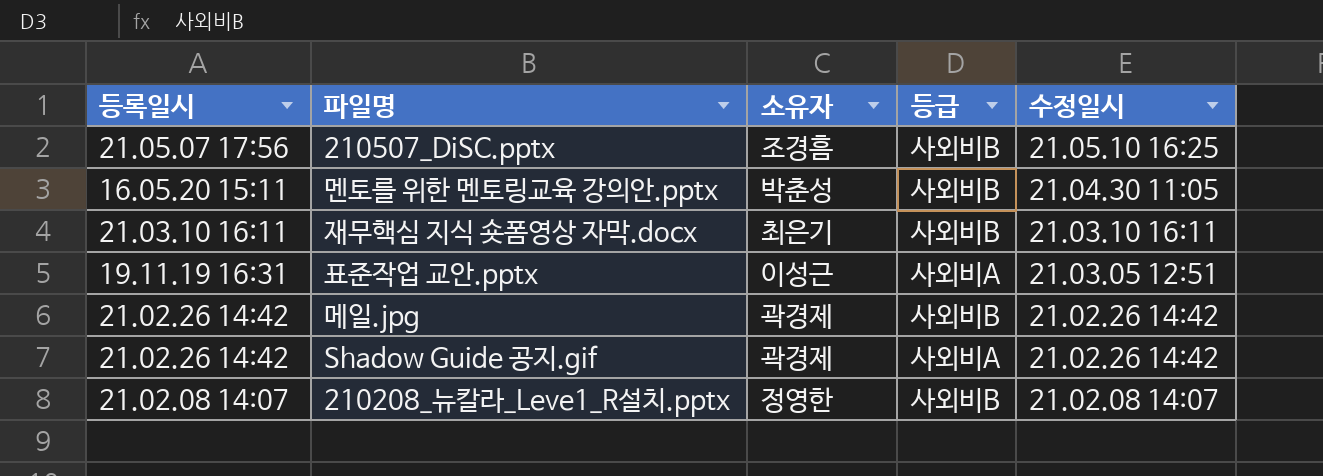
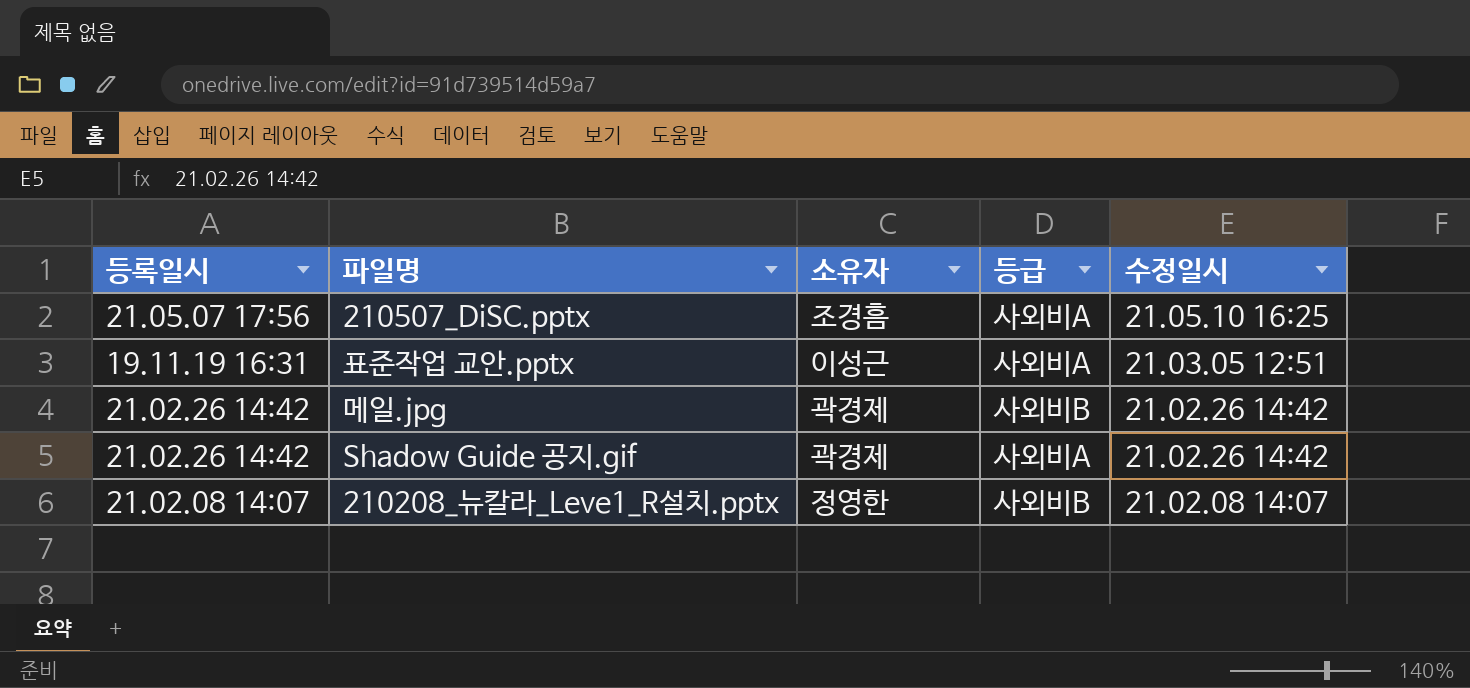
row 멘토를 위한 멘토링교육 강의안.pptx: 16.05.20 15:11 | 박춘성 | 사외비B | 21.04.30 11:05 -> none
row 재무핵심 지식 숏폼영상 자막.docx: 21.03.10 16:11 | 최은기 | 사외비B | 21.03.10 16:11 -> none
210507_DiSC.pptx | 등급: 사외비B -> 사외비A

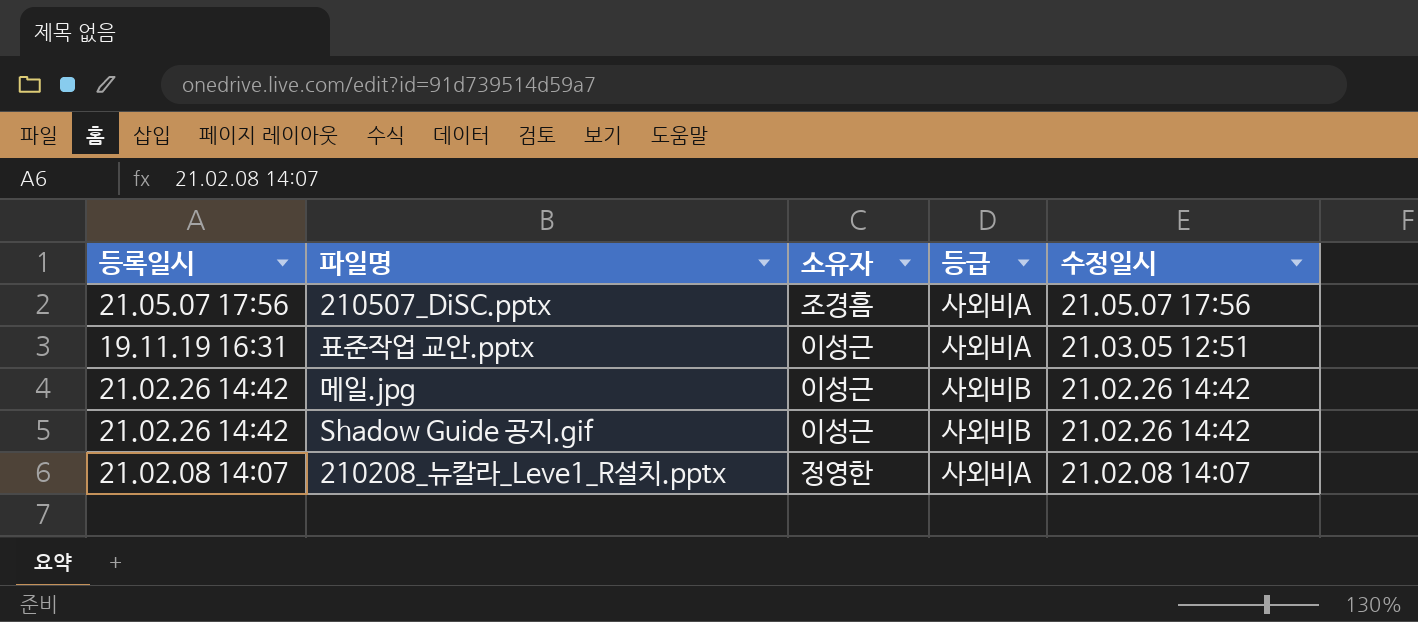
210507_DiSC.pptx | 수정일시: 21.05.10 16:25 -> 21.05.07 17:56
메일.jpg | 소유자: 곽경제 -> 이성근
Shadow Guide 공지.gif | 소유자: 곽경제 -> 이성근
Shadow Guide 공지.gif | 등급: 사외비A -> 사외비B
210208_뉴칼라_Leve1_R설치.pptx | 등급: 사외비B -> 사외비A

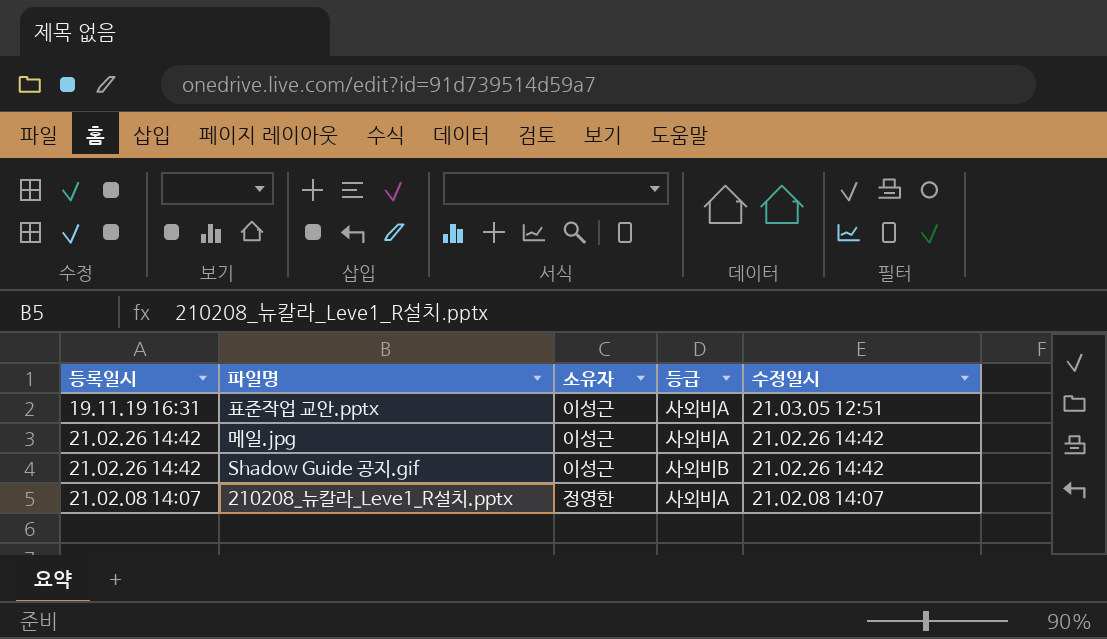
row 210507_DiSC.pptx: 21.05.07 17:56 | 조경흠 | 사외비A | 21.05.07 17:56 -> none
메일.jpg | 등급: 사외비B -> 사외비A

